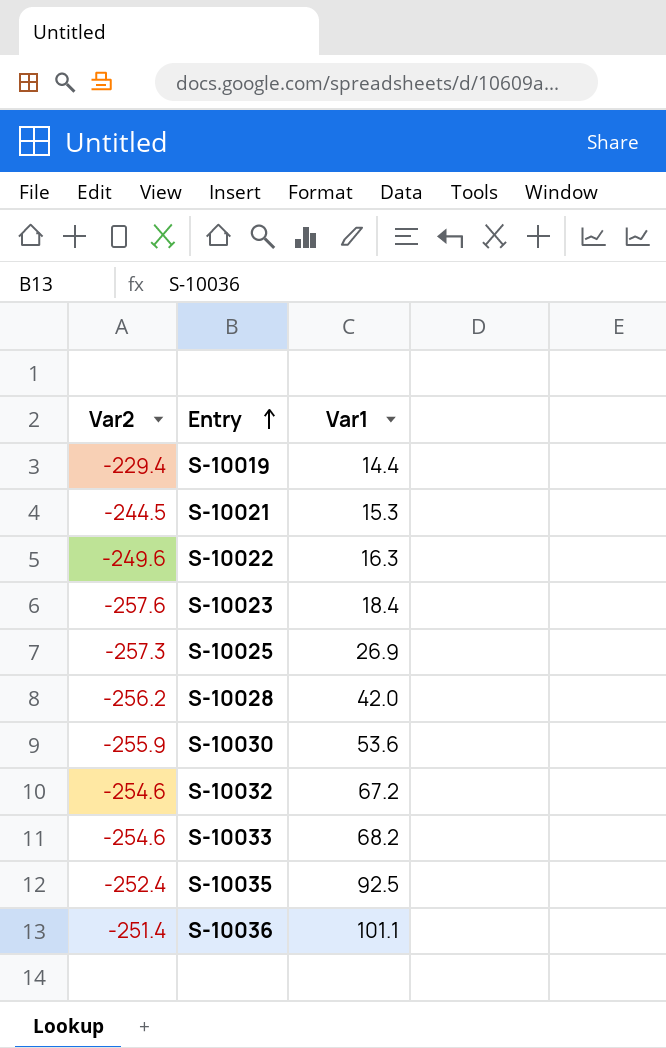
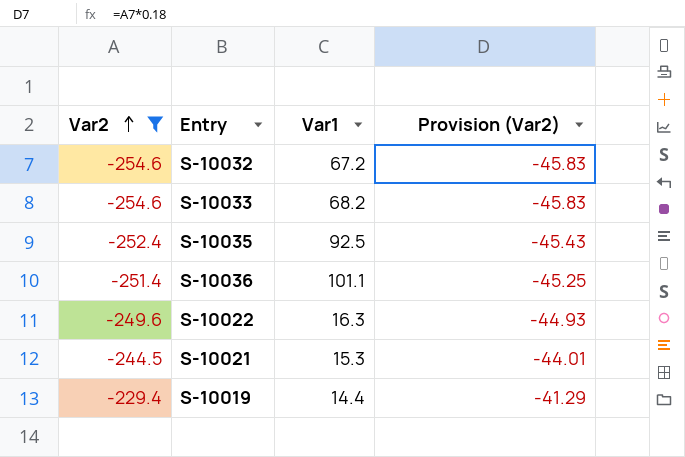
filter: none -> Var2 >= -254.6
row order: Entry ascending -> Var2 ascending
column Provision (Var2) | formula: none -> [Var2] * 0.18

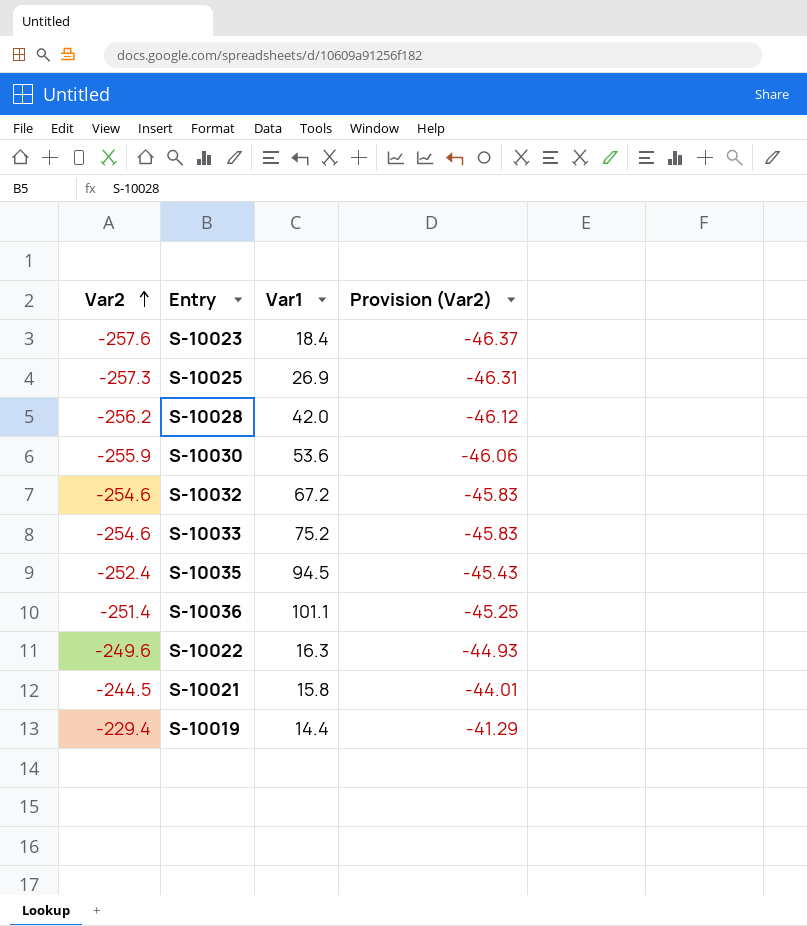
filter: Var2 >= -254.6 -> none
S-10033 | Var1: 68.2 -> 75.2
S-10035 | Var1: 92.5 -> 94.5
S-10021 | Var1: 15.3 -> 15.8

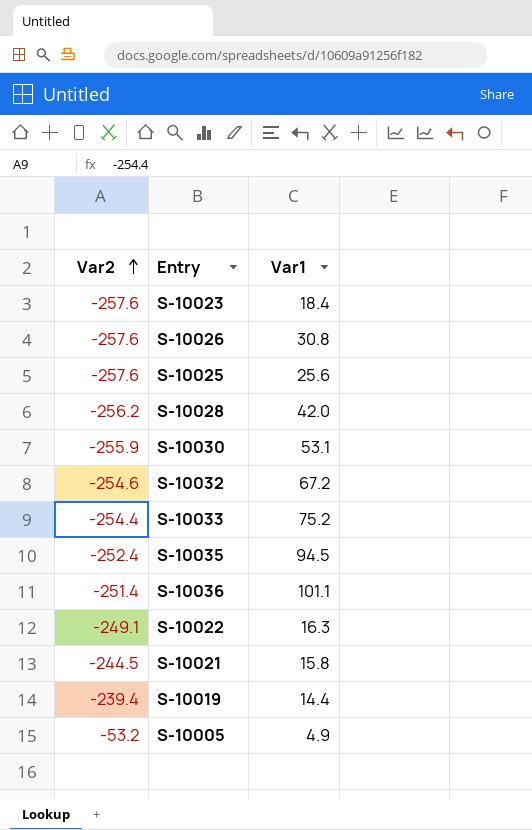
column Provision (Var2) | formula: [Var2] * 0.18 -> none
row S-10026: none -> -257.6 | 30.8
S-10025 | Var2: -257.3 -> -257.6
S-10025 | Var1: 26.9 -> 25.6
S-10030 | Var1: 53.6 -> 53.1
S-10033 | Var2: -254.6 -> -254.4
S-10022 | Var2: -249.6 -> -249.1
S-10019 | Var2: -229.4 -> -239.4
row S-10005: none -> -53.2 | 4.9

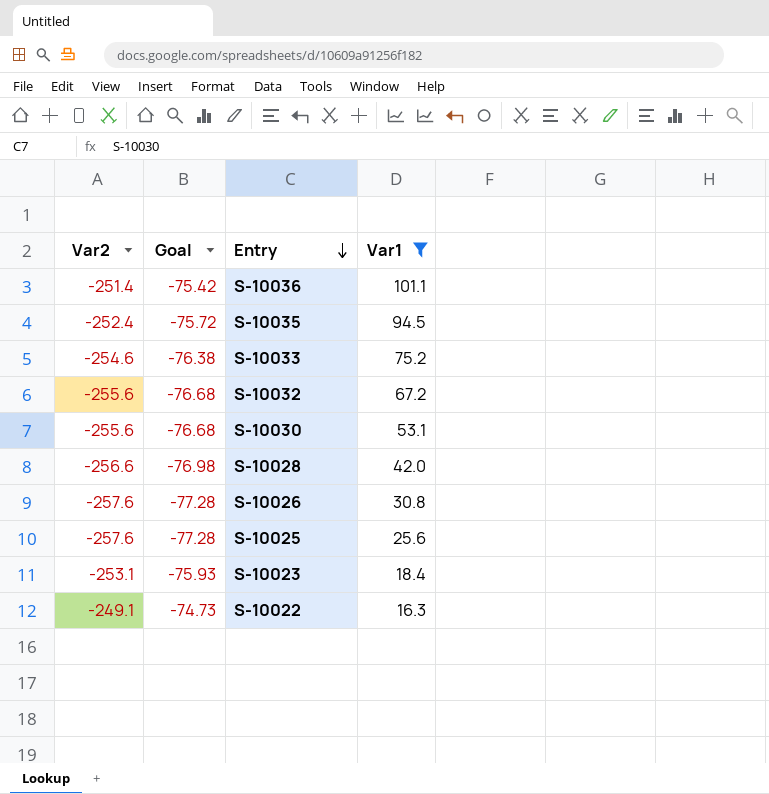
filter: none -> Var1 >= 16.3
row order: Var2 ascending -> Entry descending
column Goal | formula: none -> [Var2] * 0.3
S-10033 | Var2: -254.4 -> -254.6
S-10032 | Var2: -254.6 -> -255.6
S-10030 | Var2: -255.9 -> -255.6
S-10028 | Var2: -256.2 -> -256.6
S-10023 | Var2: -257.6 -> -253.1

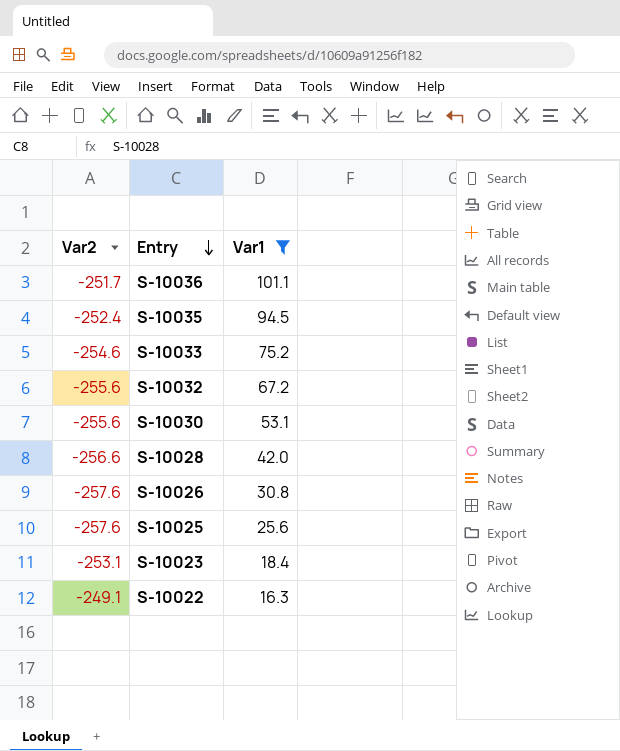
column Goal | formula: [Var2] * 0.3 -> none
S-10036 | Var2: -251.4 -> -251.7

